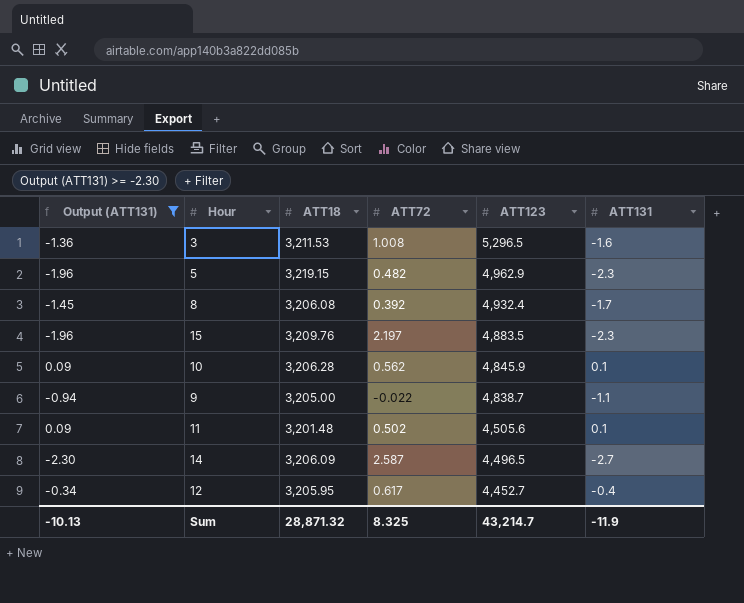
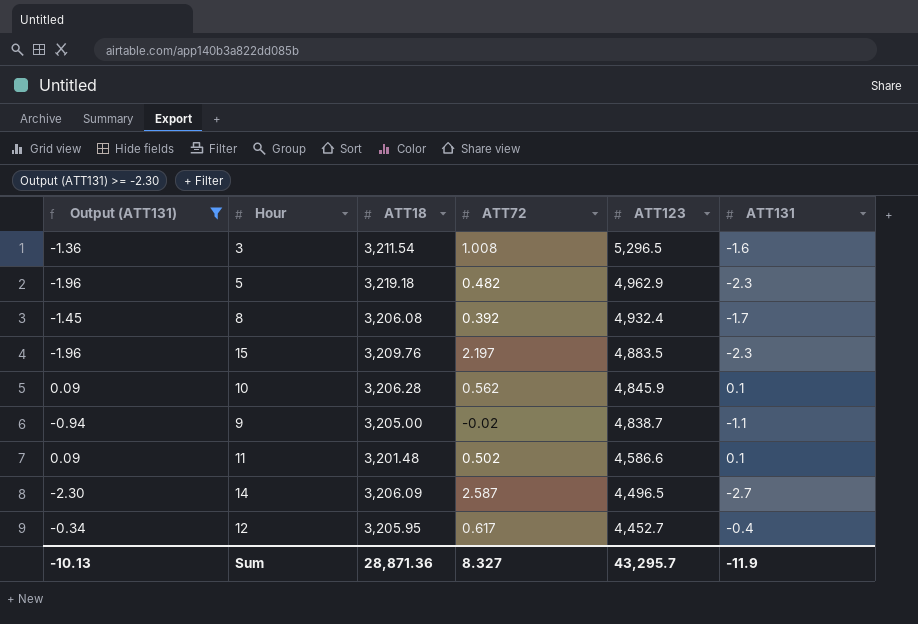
3 | ATT18: 3,211.53 -> 3,211.54
5 | ATT18: 3,219.15 -> 3,219.18
9 | ATT72: -0.022 -> -0.02
11 | ATT123: 4,505.6 -> 4,586.6
Sum | ATT18: 28,871.32 -> 28,871.36
Sum | ATT72: 8.325 -> 8.327
Sum | ATT123: 43,214.7 -> 43,295.7

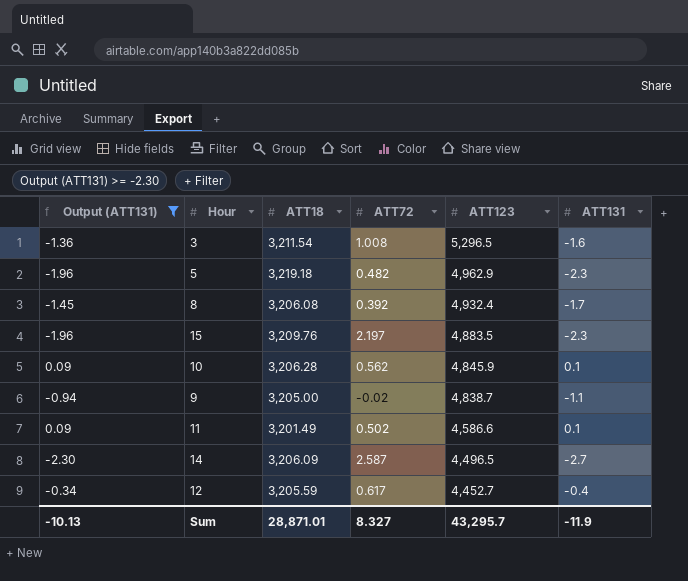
11 | ATT18: 3,201.48 -> 3,201.49
12 | ATT18: 3,205.95 -> 3,205.59
Sum | ATT18: 28,871.36 -> 28,871.01

